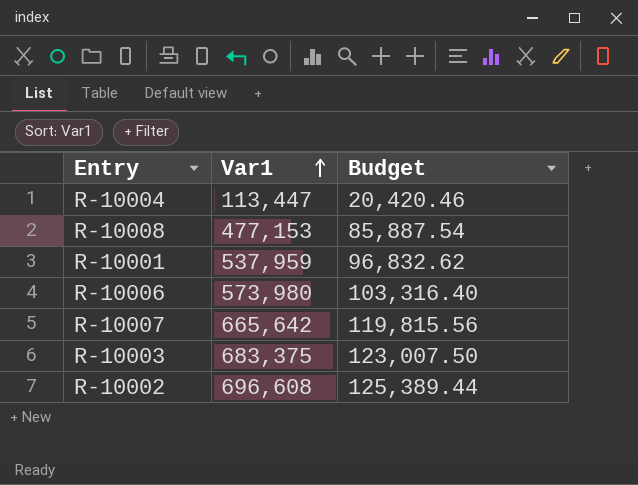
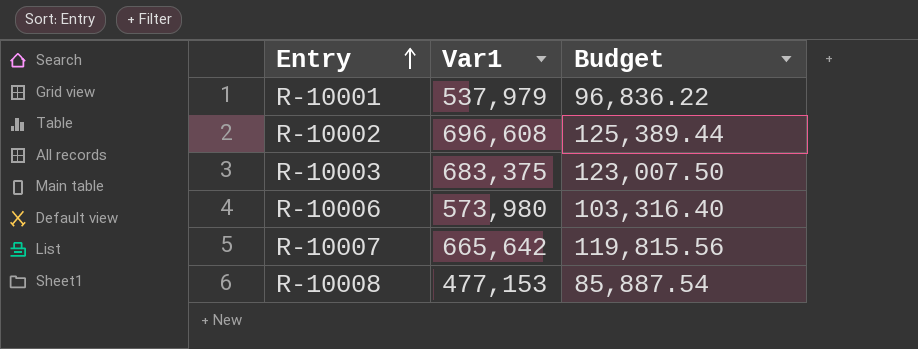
row order: Var1 ascending -> Entry ascending
row R-10004: 113,447 | 20,420.46 -> none
R-10001 | Var1: 537,959 -> 537,979
R-10001 | Budget: 96,832.62 -> 96,836.22

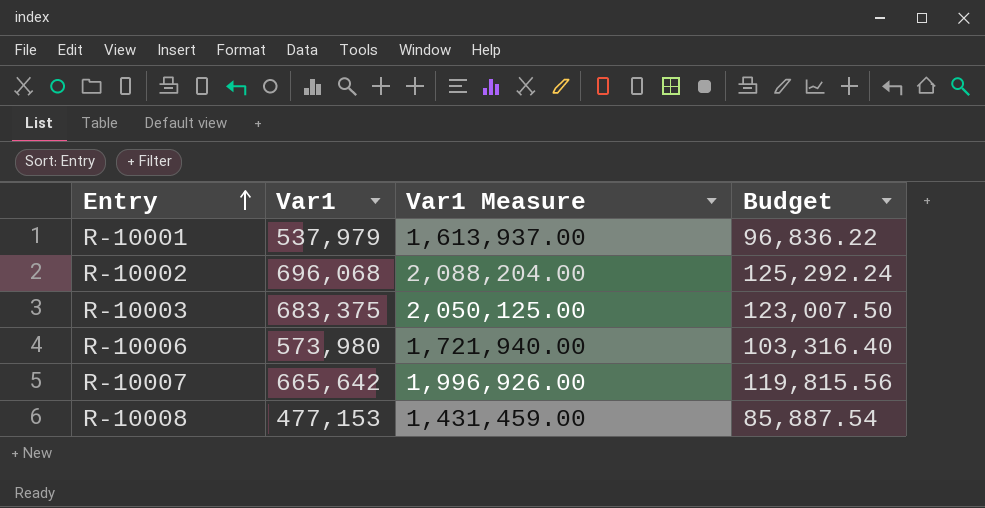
column Var1 Measure | formula: none -> [Var1] * 3
R-10002 | Var1: 696,608 -> 696,068
R-10002 | Budget: 125,389.44 -> 125,292.24

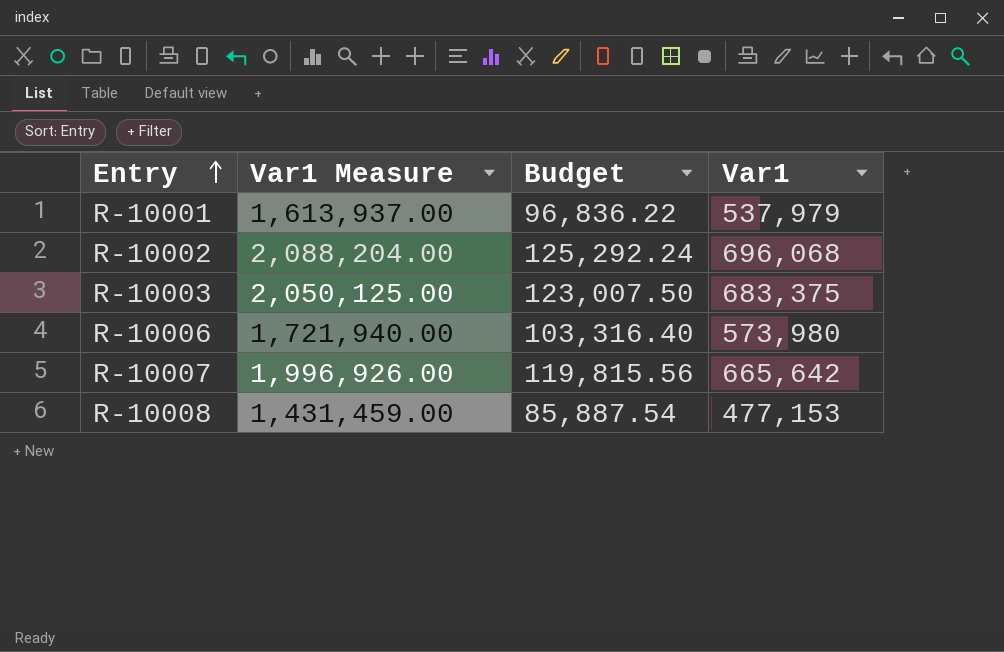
column Var1 | position: 2 -> 4

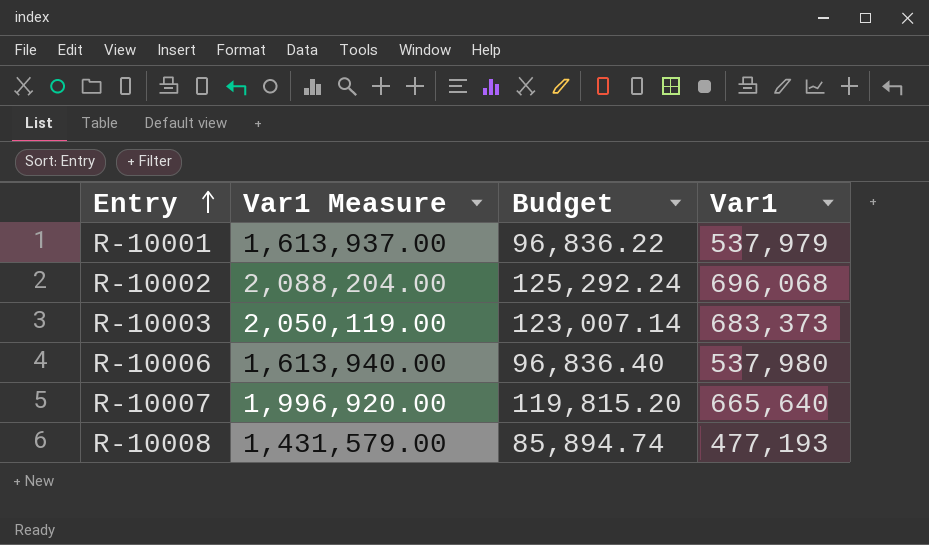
R-10003 | Var1 Measure: 2,050,125.00 -> 2,050,119.00
R-10003 | Budget: 123,007.50 -> 123,007.14
R-10003 | Var1: 683,375 -> 683,373
R-10006 | Var1 Measure: 1,721,940.00 -> 1,613,940.00
R-10006 | Budget: 103,316.40 -> 96,836.40
R-10006 | Var1: 573,980 -> 537,980
R-10007 | Var1 Measure: 1,996,926.00 -> 1,996,920.00
R-10007 | Budget: 119,815.56 -> 119,815.20
R-10007 | Var1: 665,642 -> 665,640
R-10008 | Var1 Measure: 1,431,459.00 -> 1,431,579.00
R-10008 | Budget: 85,887.54 -> 85,894.74
R-10008 | Var1: 477,153 -> 477,193

